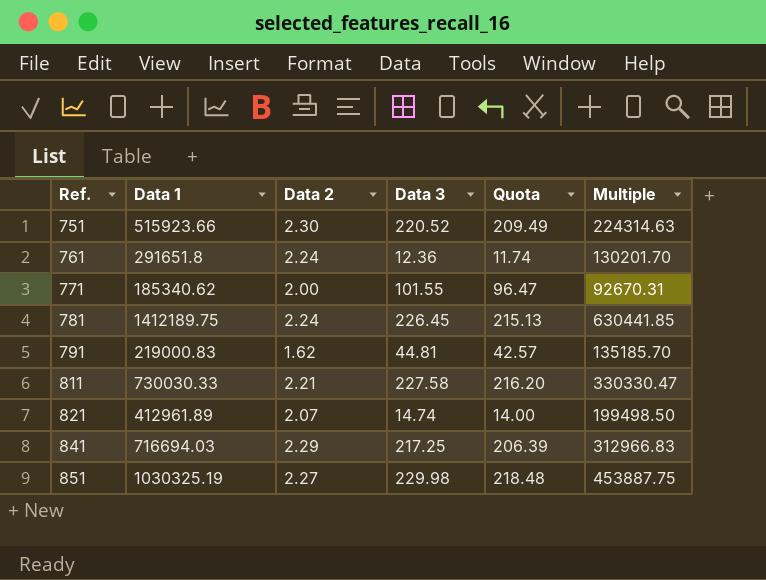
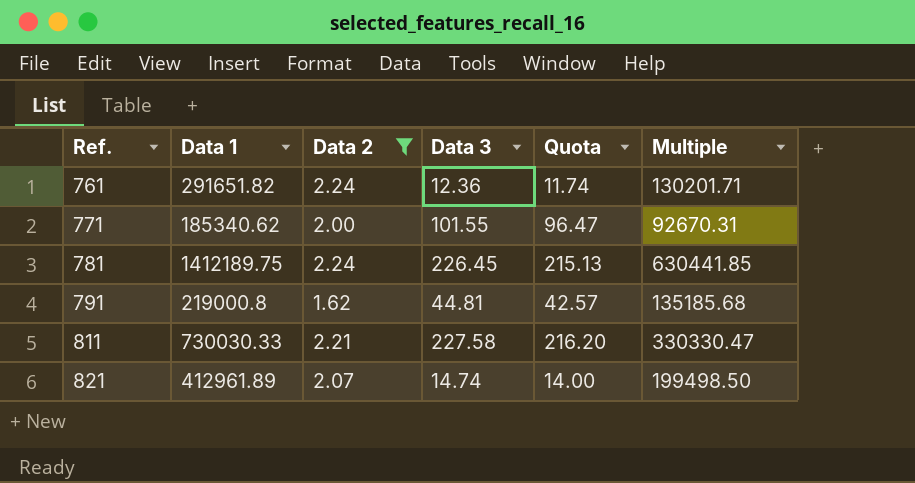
filter: none -> Data 2 <= 2.24
761 | Data 1: 291651.8 -> 291651.82
761 | Multiple: 130201.70 -> 130201.71
791 | Data 1: 219000.83 -> 219000.8
791 | Multiple: 135185.70 -> 135185.68

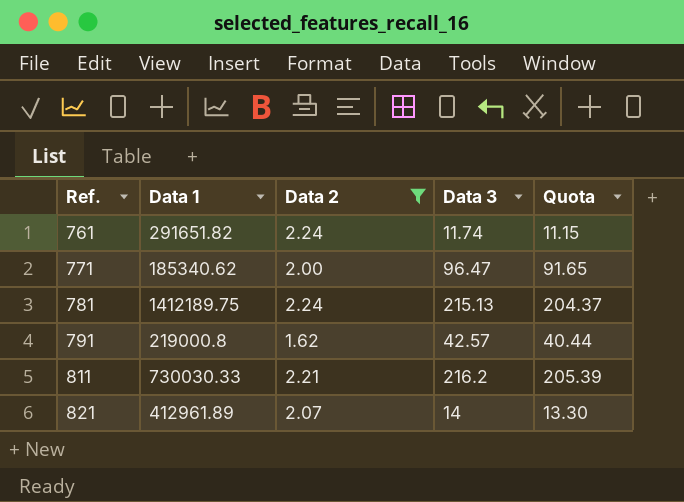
column Multiple | formula: [Data 1] / [Data 2] -> none
761 | Data 3: 12.36 -> 11.74
761 | Quota: 11.74 -> 11.15
771 | Data 3: 101.55 -> 96.47
771 | Quota: 96.47 -> 91.65
781 | Data 3: 226.45 -> 215.13
781 | Quota: 215.13 -> 204.37
791 | Data 3: 44.81 -> 42.57
791 | Quota: 42.57 -> 40.44
811 | Data 3: 227.58 -> 216.2
811 | Quota: 216.20 -> 205.39
821 | Data 3: 14.74 -> 14
821 | Quota: 14.00 -> 13.30

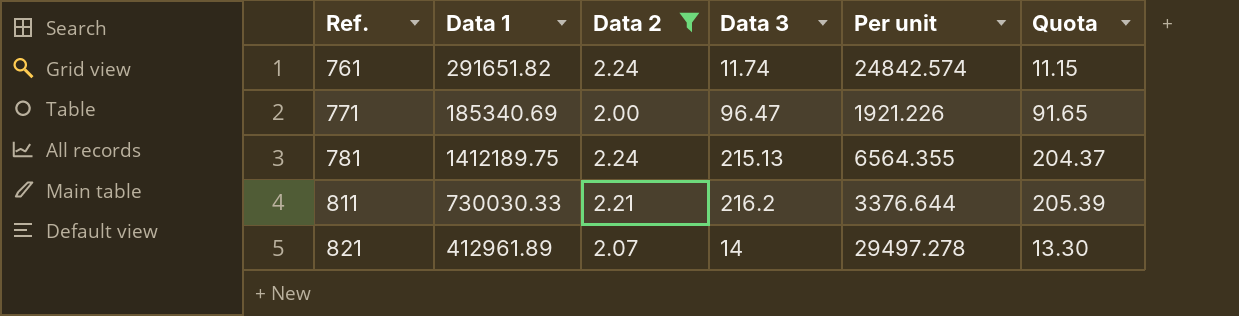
column Per unit | formula: none -> [Data 1] / [Data 3]
row 791: 219000.8 | 1.62 | 42.57 | 40.44 -> none
771 | Data 1: 185340.62 -> 185340.69

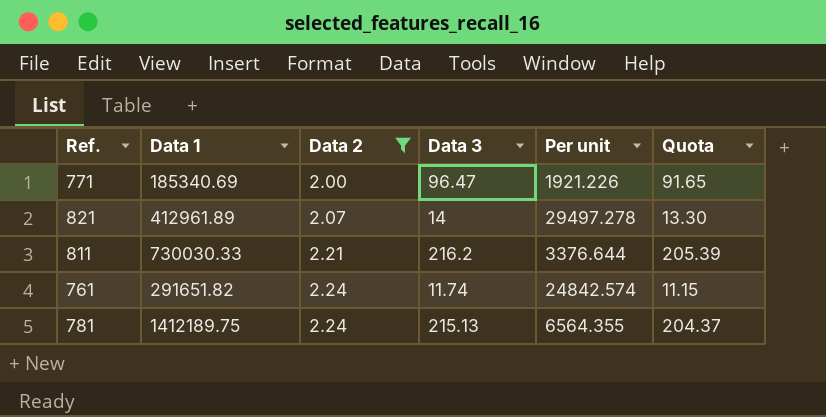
row order: Ref. ascending -> Data 2 ascending

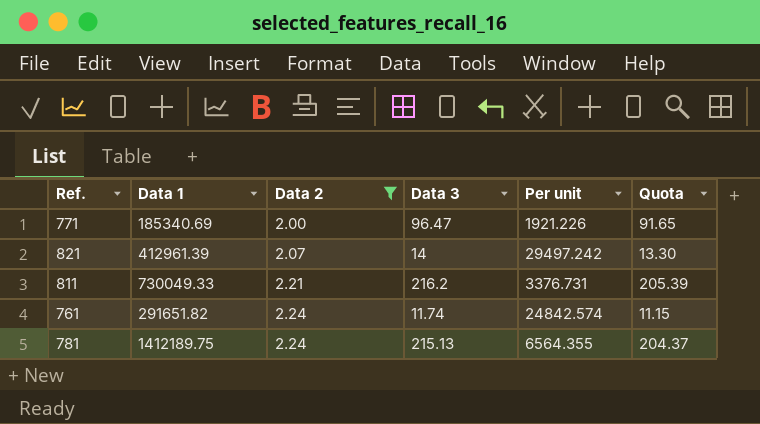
821 | Data 1: 412961.89 -> 412961.39
821 | Per unit: 29497.278 -> 29497.242
811 | Data 1: 730030.33 -> 730049.33
811 | Per unit: 3376.644 -> 3376.731

